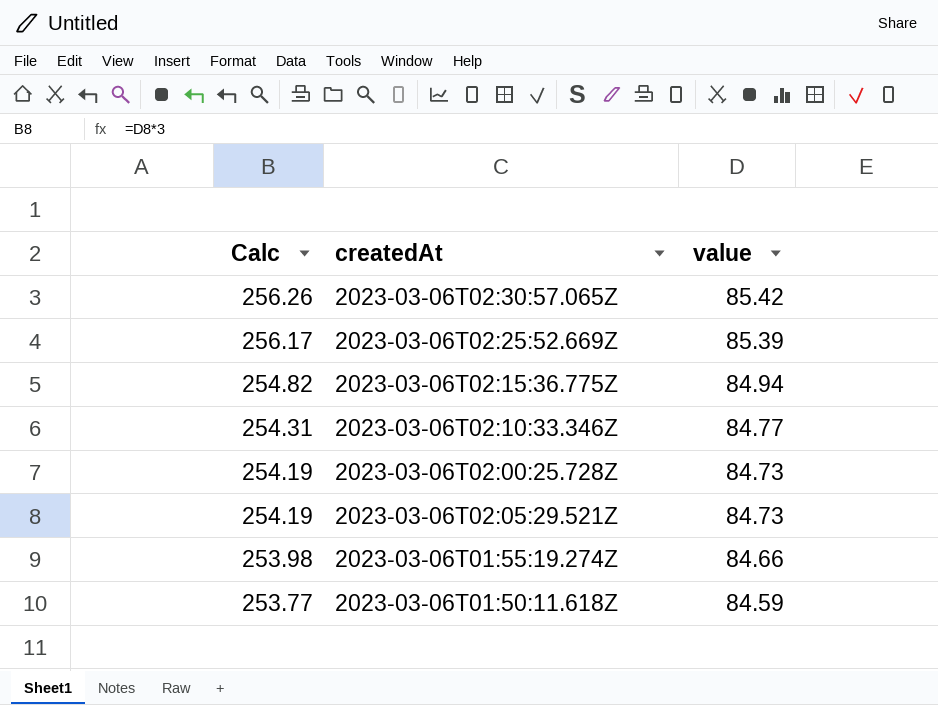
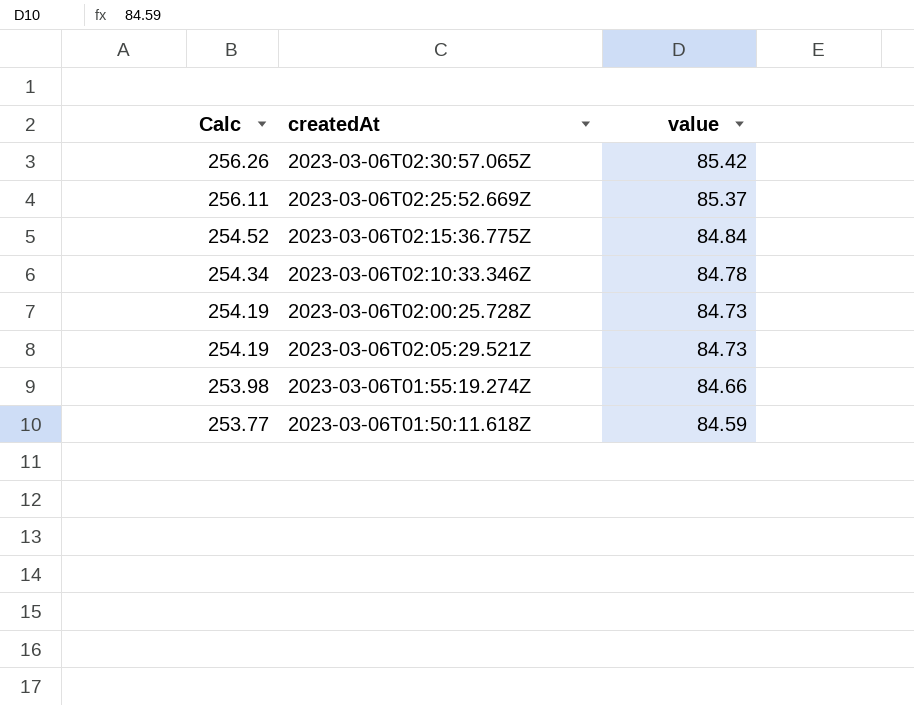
2023-03-06T02:25:52.669Z | Calc: 256.17 -> 256.11
2023-03-06T02:25:52.669Z | value: 85.39 -> 85.37
2023-03-06T02:15:36.775Z | Calc: 254.82 -> 254.52
2023-03-06T02:15:36.775Z | value: 84.94 -> 84.84
2023-03-06T02:10:33.346Z | Calc: 254.31 -> 254.34
2023-03-06T02:10:33.346Z | value: 84.77 -> 84.78

